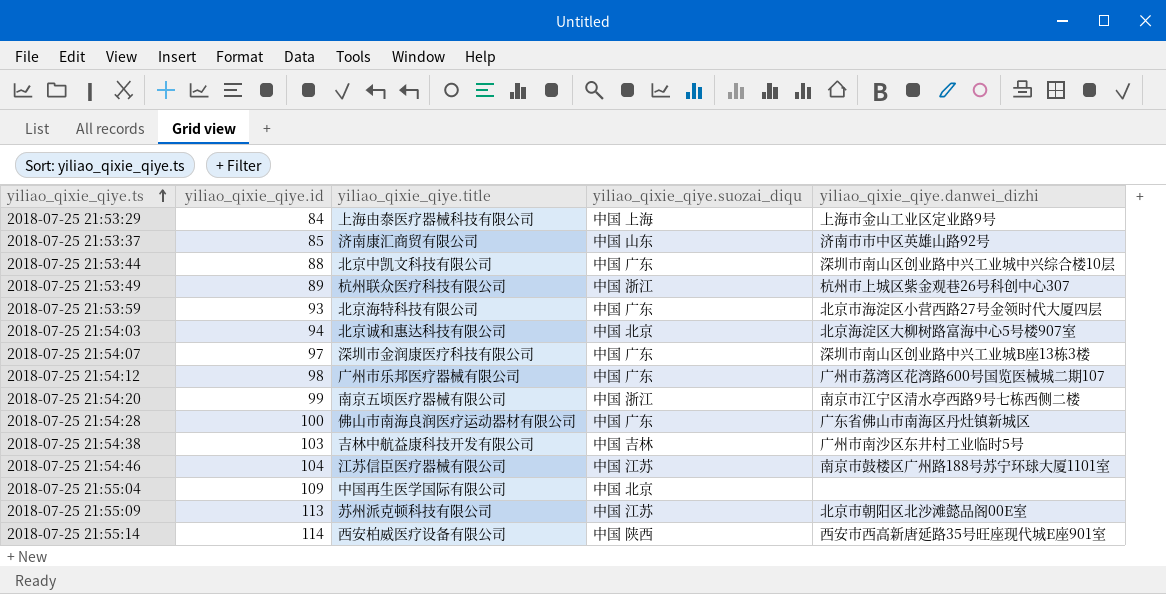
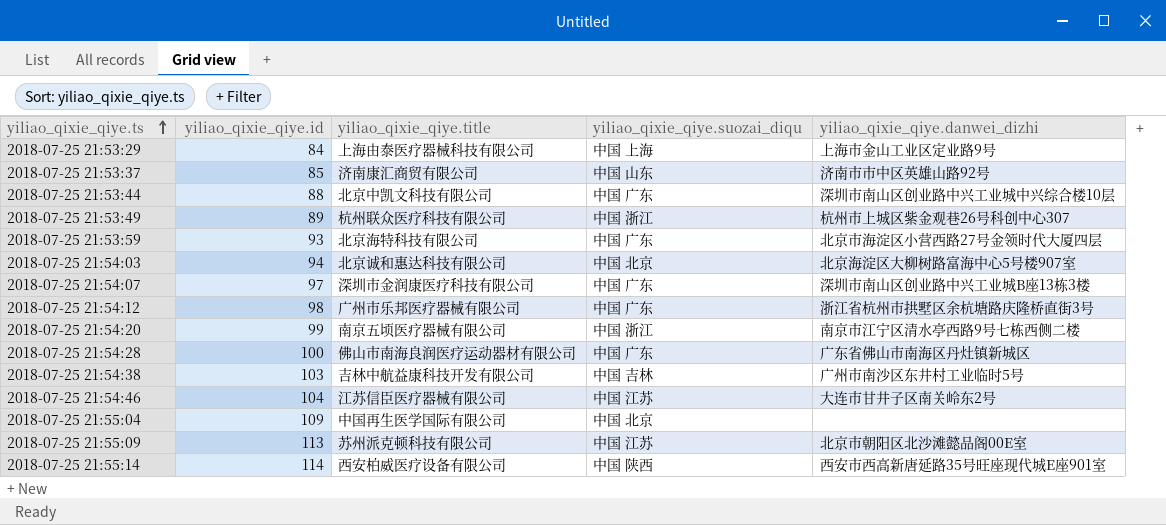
2018-07-25 21:54:12 | yiliao_qixie_qiye.danwei_dizhi: 广州市荔湾区花湾路600号国览医械城二期107 -> 浙江省杭州市拱墅区余杭塘路庆隆桥直街3号
2018-07-25 21:54:46 | yiliao_qixie_qiye.danwei_dizhi: 南京市鼓楼区广州路188号苏宁环球大厦1101室 -> 大连市甘井子区南关岭东2号

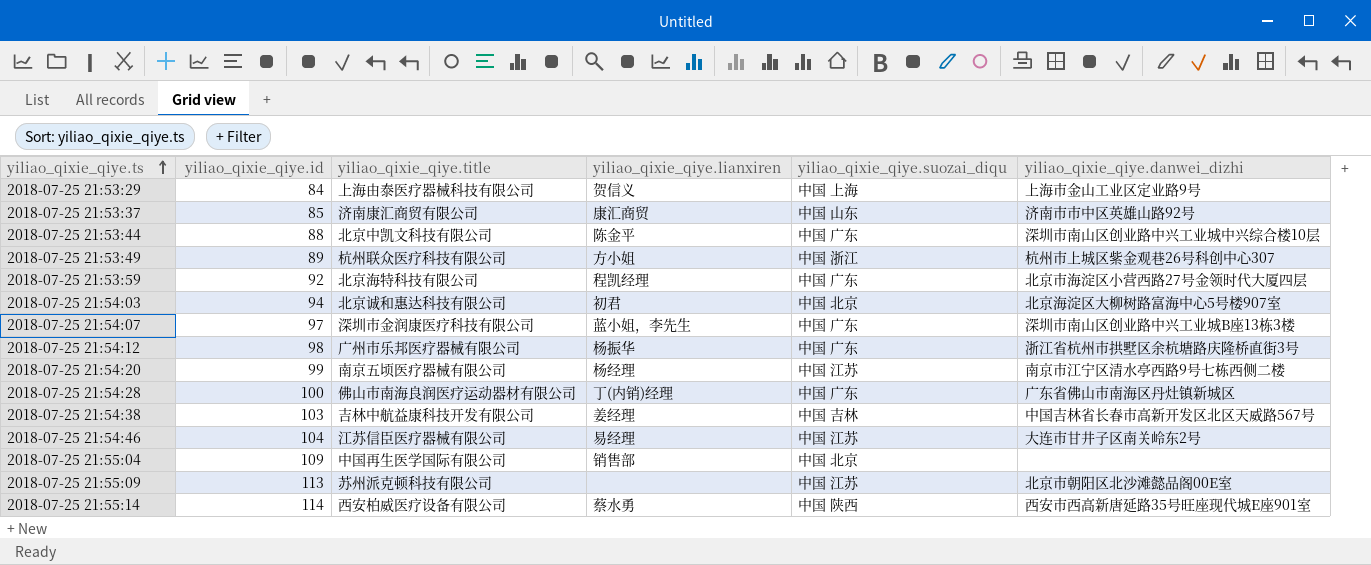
column yiliao_qixie_qiye.lianxiren | position: none -> 4
2018-07-25 21:53:59 | yiliao_qixie_qiye.id: 93 -> 92
2018-07-25 21:54:20 | yiliao_qixie_qiye.suozai_diqu: 中国 浙江 -> 中国 江苏
2018-07-25 21:54:38 | yiliao_qixie_qiye.danwei_dizhi: 广州市南沙区东井村工业临时5号 -> 中国吉林省长春市高新开发区北区天威路567号

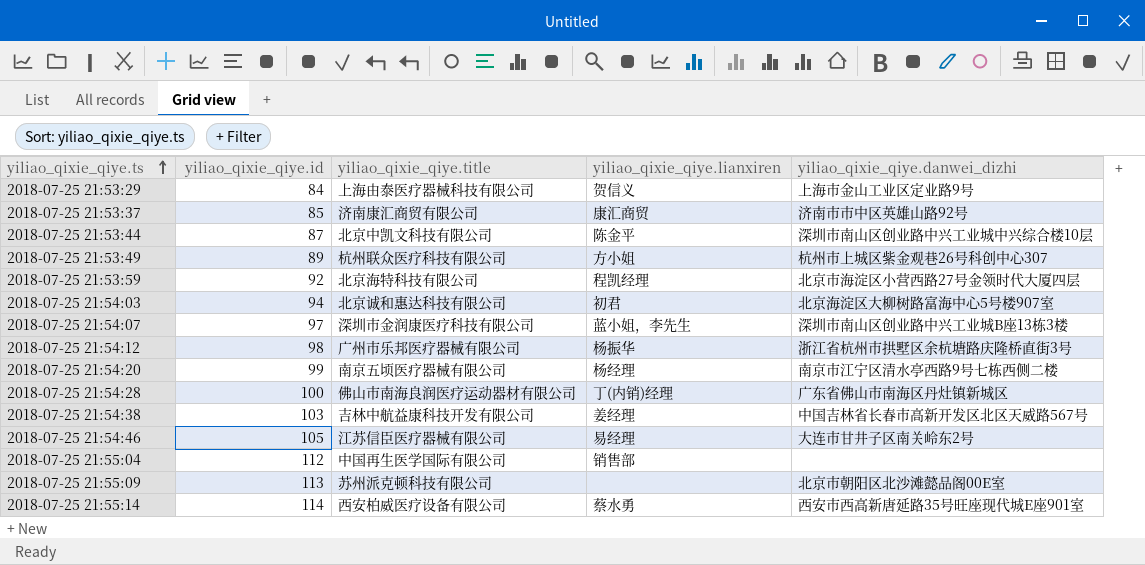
column yiliao_qixie_qiye.suozai_diqu | position: 5 -> none
2018-07-25 21:53:44 | yiliao_qixie_qiye.id: 88 -> 87
2018-07-25 21:54:46 | yiliao_qixie_qiye.id: 104 -> 105
2018-07-25 21:55:04 | yiliao_qixie_qiye.id: 109 -> 112

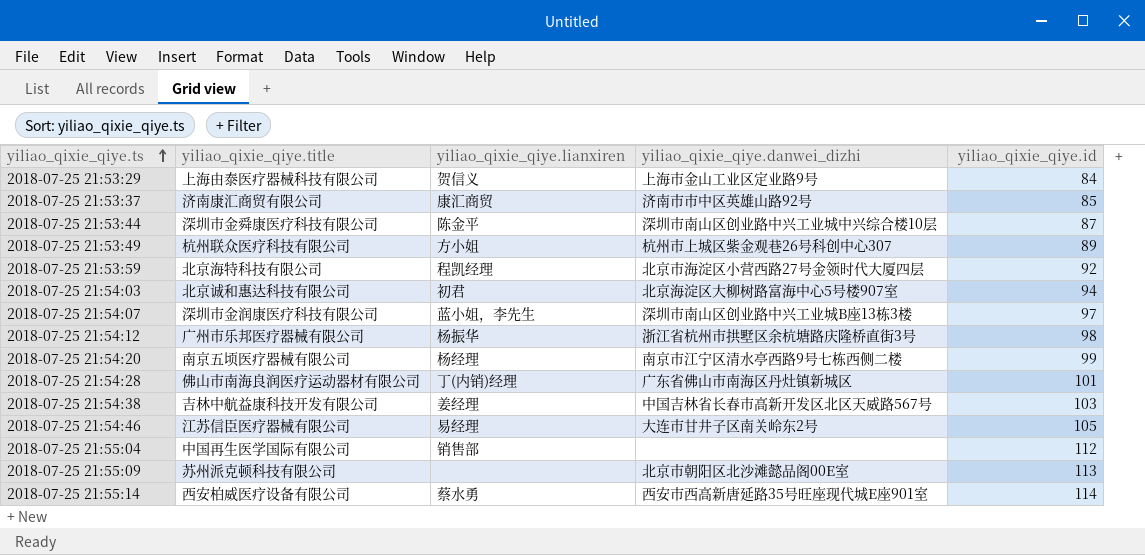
column yiliao_qixie_qiye.id | position: 2 -> 5
2018-07-25 21:53:44 | yiliao_qixie_qiye.title: 北京中凯文科技有限公司 -> 深圳市金舜康医疗科技有限公司
2018-07-25 21:54:28 | yiliao_qixie_qiye.id: 100 -> 101

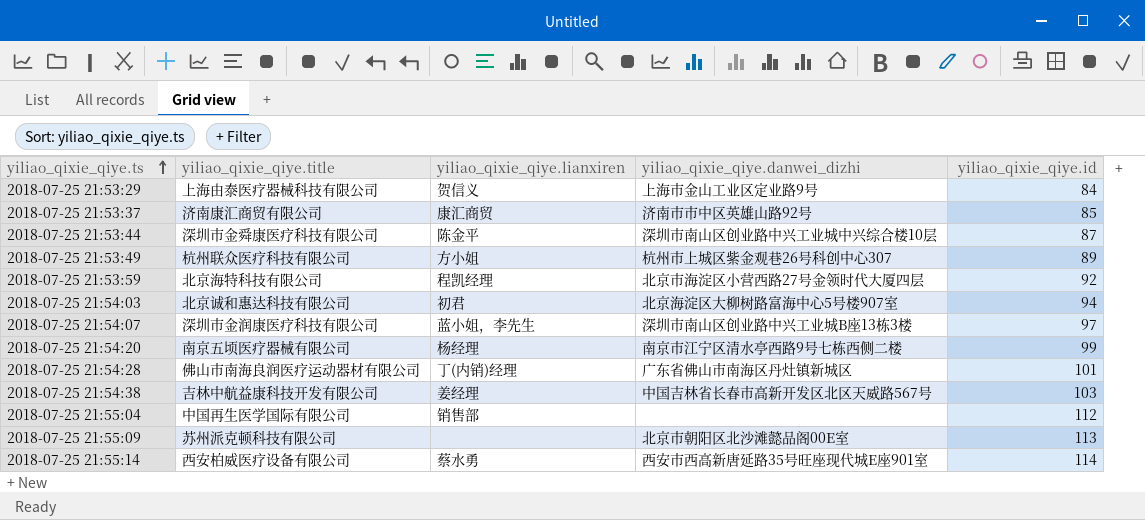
row 2018-07-25 21:54:12: 广州市乐邦医疗器械有限公司 | 杨振华 | 浙江省杭州市拱墅区余杭塘路庆隆桥直街3号 | 98 -> none
row 2018-07-25 21:54:46: 江苏信臣医疗器械有限公司 | 易经理 | 大连市甘井子区南关岭东2号 | 105 -> none

